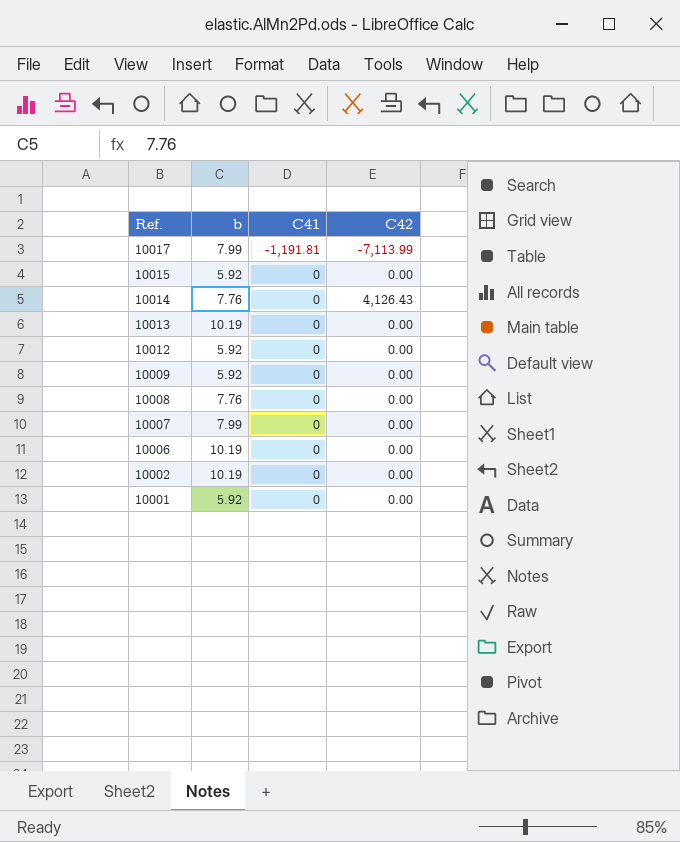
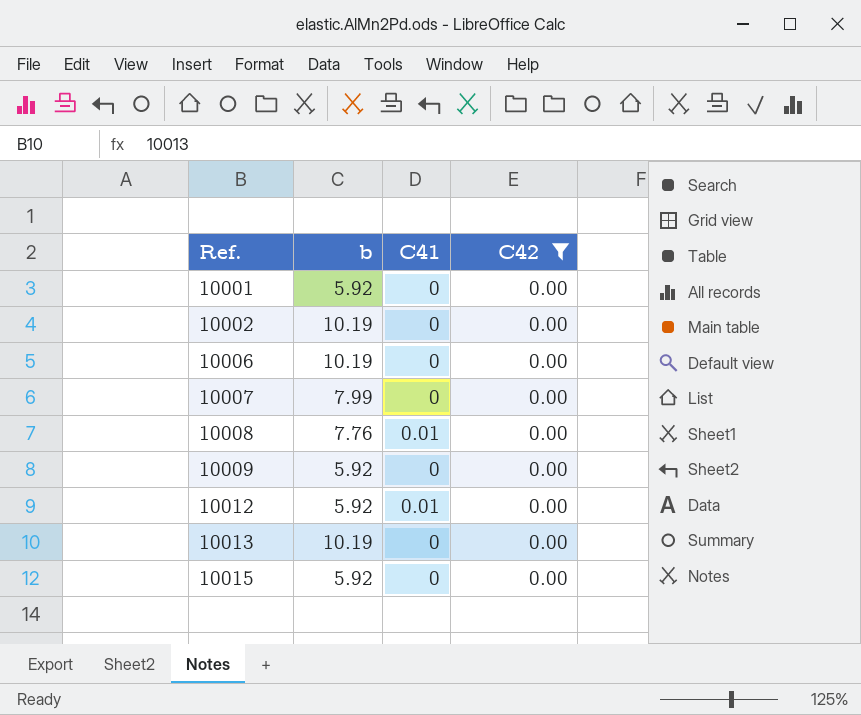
filter: none -> C42 = 0.00
row order: Ref. descending -> Ref. ascending
10008 | C41: 0 -> 0.01
10012 | C41: 0 -> 0.01

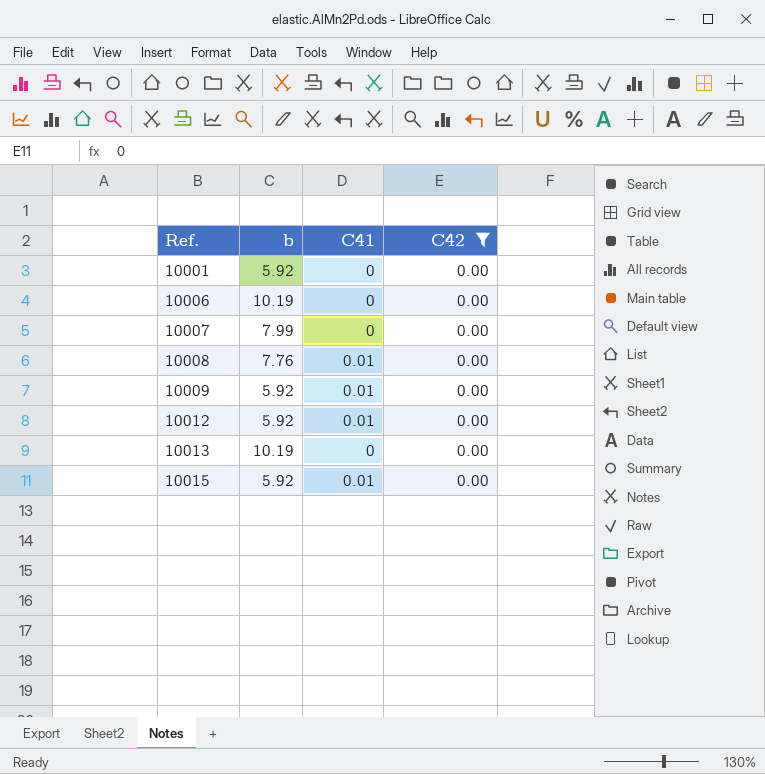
row 10002: 10.19 | 0 | 0.00 -> none
10009 | C41: 0 -> 0.01
10015 | C41: 0 -> 0.01

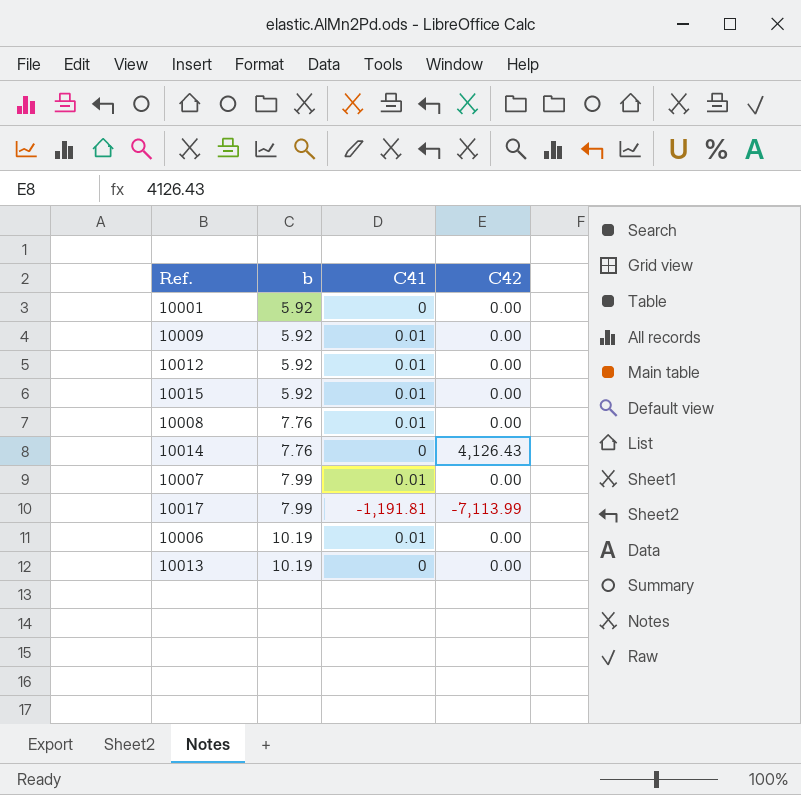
filter: C42 = 0.00 -> none
row order: Ref. ascending -> b ascending
10007 | C41: 0 -> 0.01
10006 | C41: 0 -> 0.01

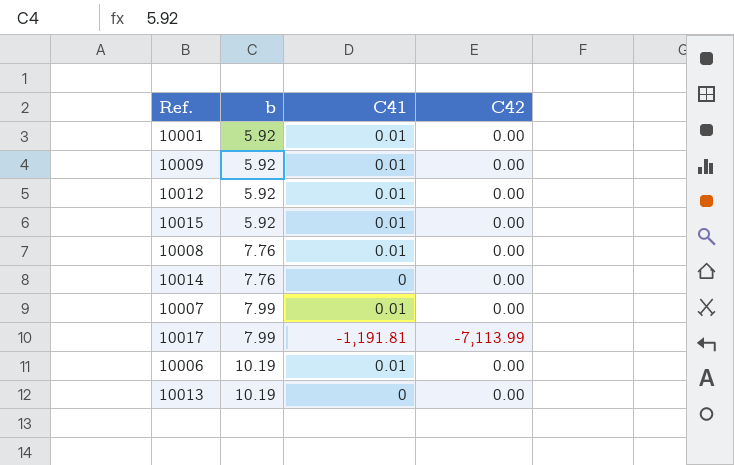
10001 | C41: 0 -> 0.01
10014 | C42: 4,126.43 -> 0.00

